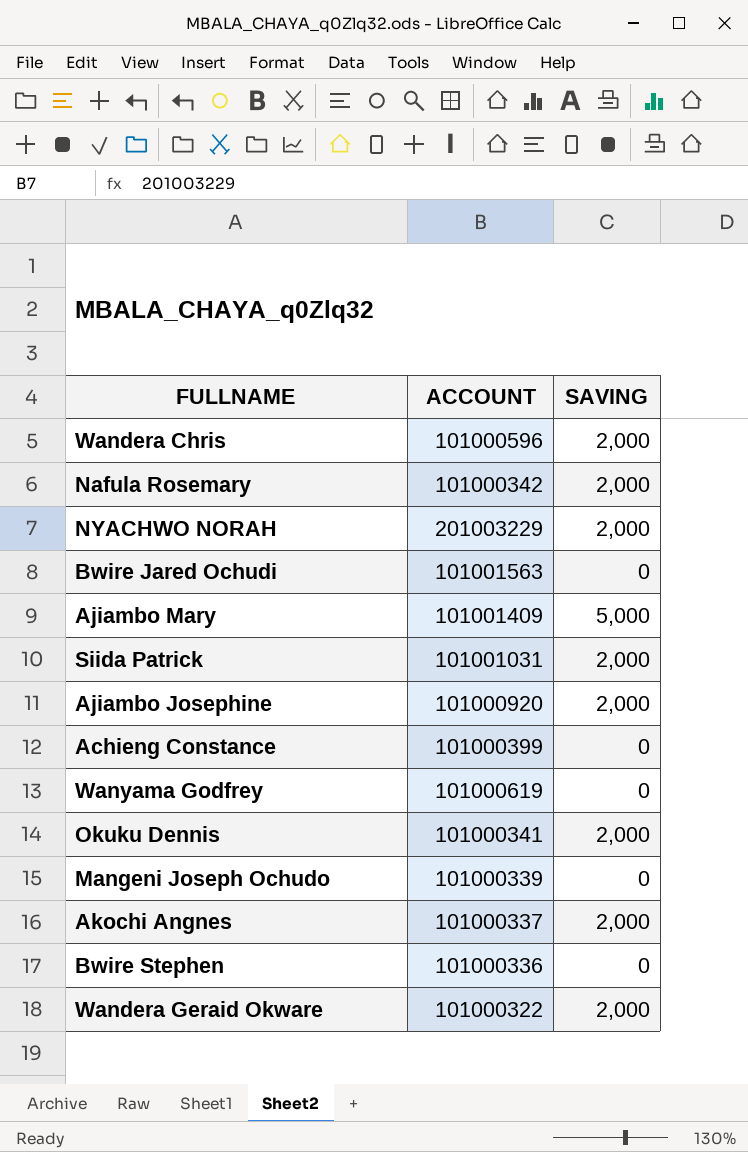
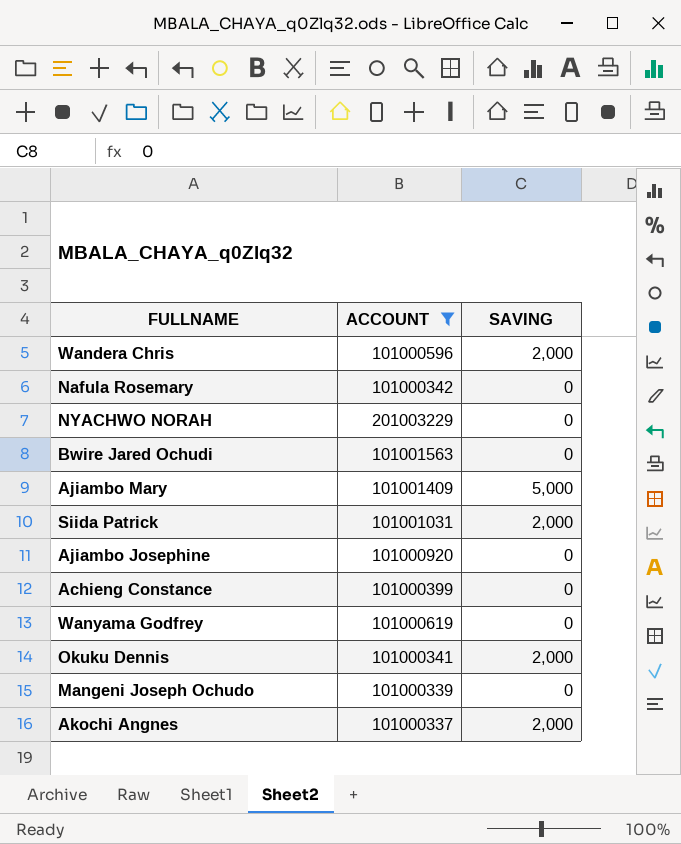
filter: none -> ACCOUNT >= 101000337
Nafula Rosemary | SAVING: 2,000 -> 0
NYACHWO NORAH | SAVING: 2,000 -> 0
Ajiambo Josephine | SAVING: 2,000 -> 0

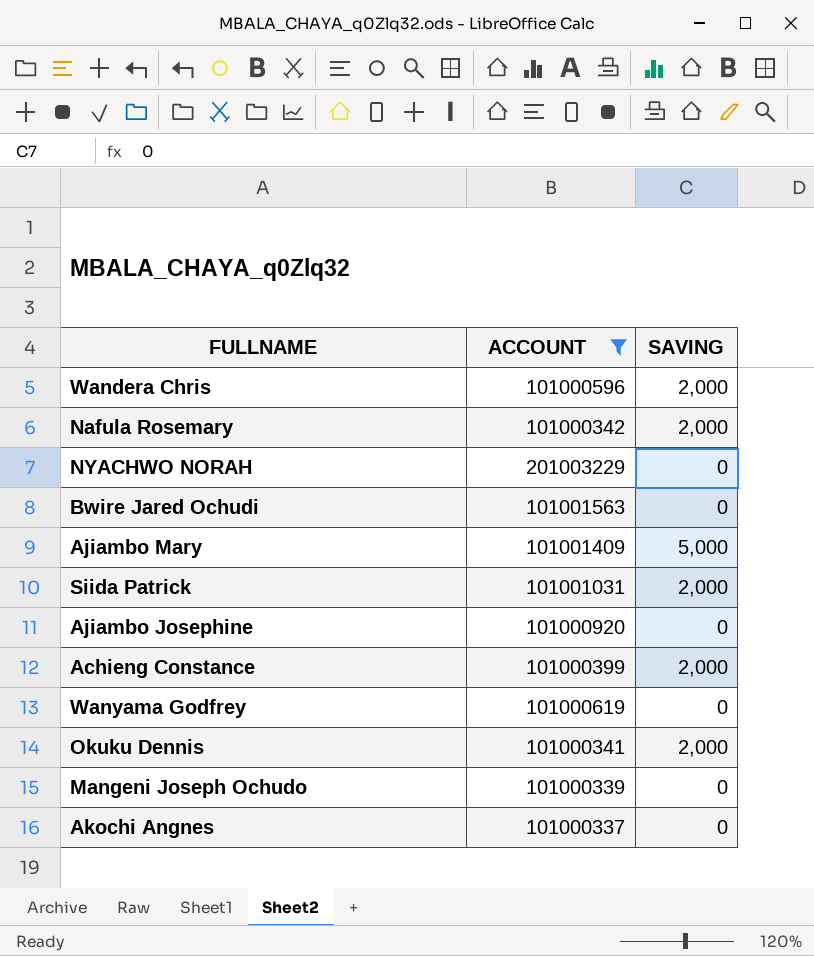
Nafula Rosemary | SAVING: 0 -> 2,000
Achieng Constance | SAVING: 0 -> 2,000
Akochi Angnes | SAVING: 2,000 -> 0

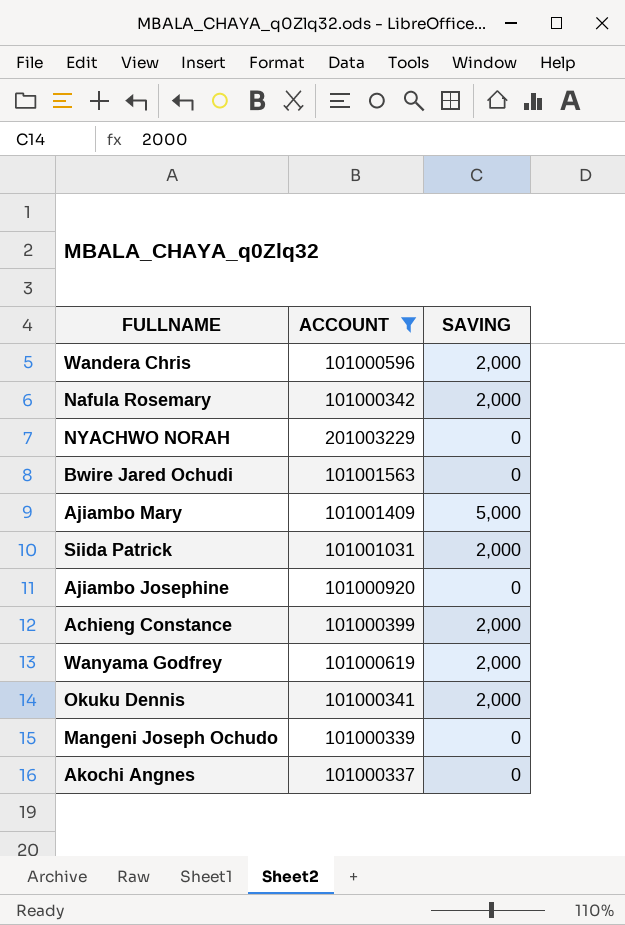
Wanyama Godfrey | SAVING: 0 -> 2,000

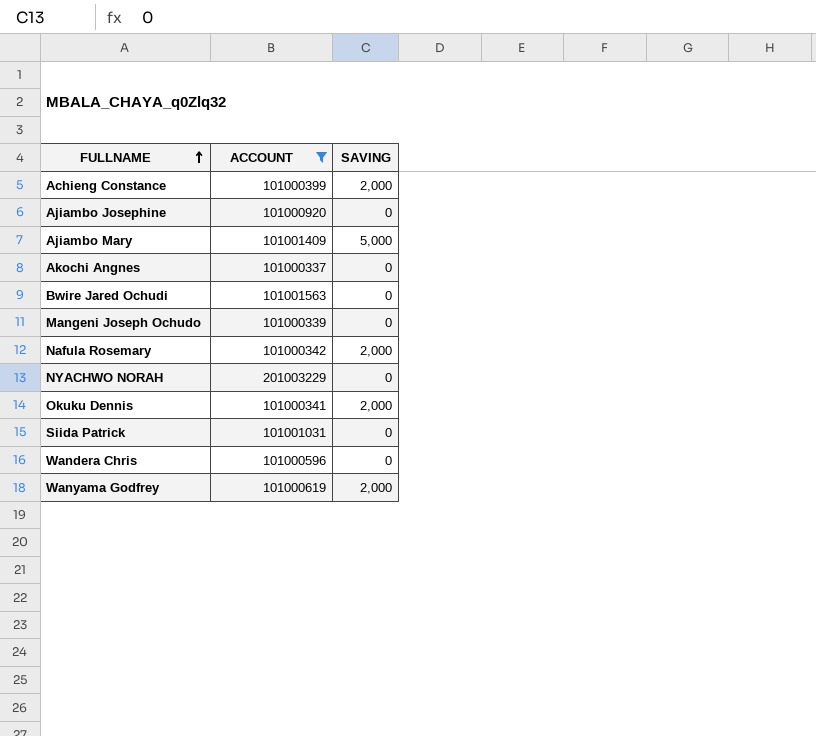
row order: none -> FULLNAME ascending
Siida Patrick | SAVING: 2,000 -> 0
Wandera Chris | SAVING: 2,000 -> 0

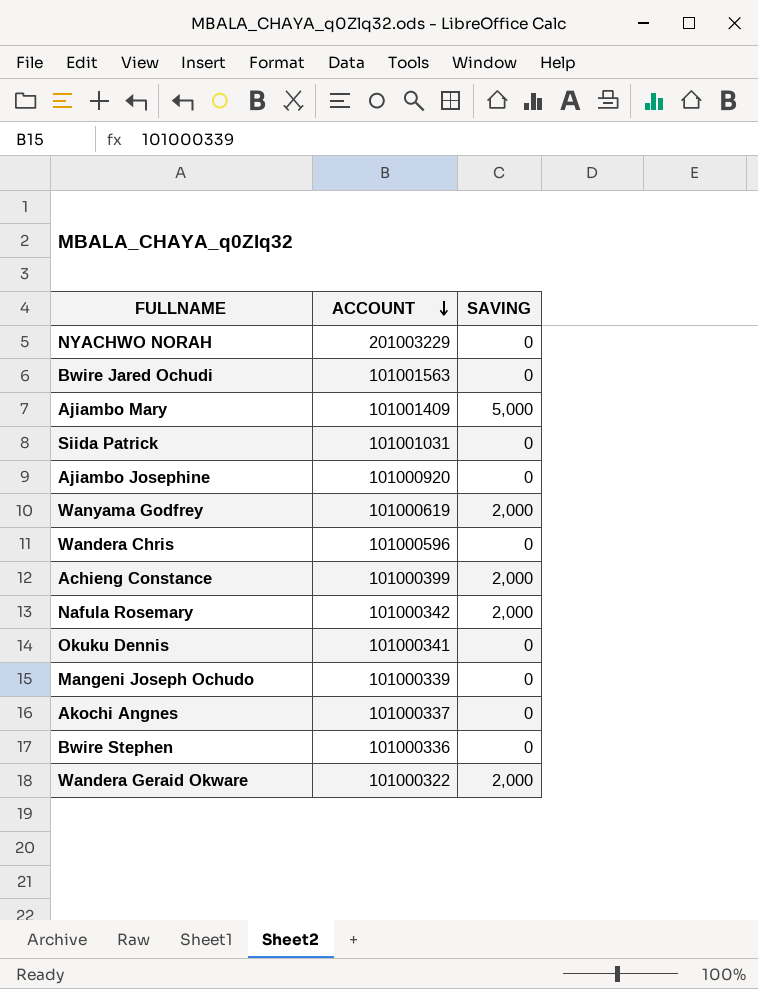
filter: ACCOUNT >= 101000337 -> none
row order: FULLNAME ascending -> ACCOUNT descending
Okuku Dennis | SAVING: 2,000 -> 0

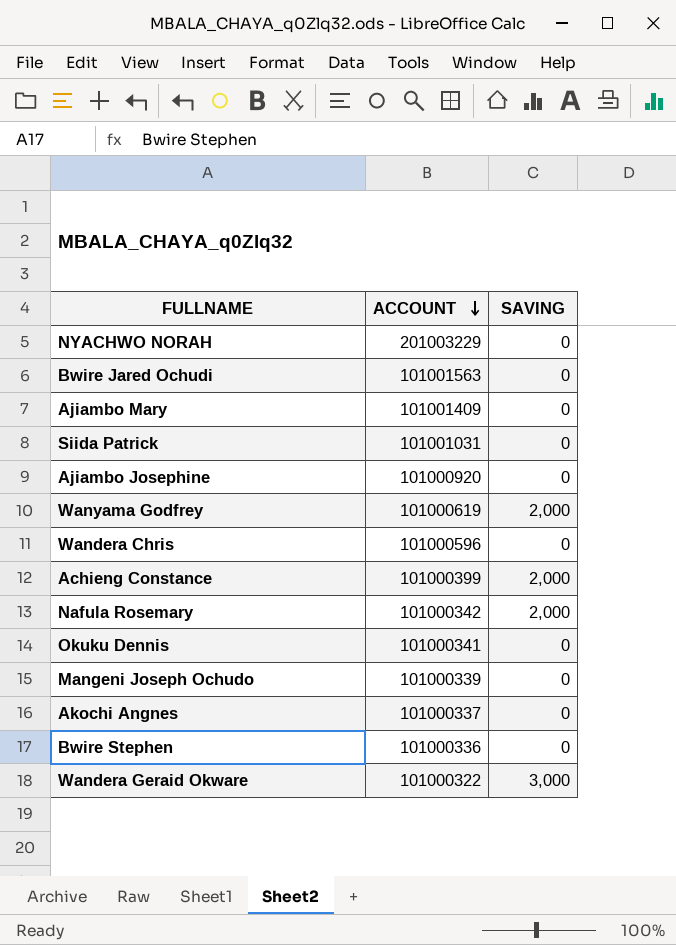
Ajiambo Mary | SAVING: 5,000 -> 0
Wandera Geraid Okware | SAVING: 2,000 -> 3,000

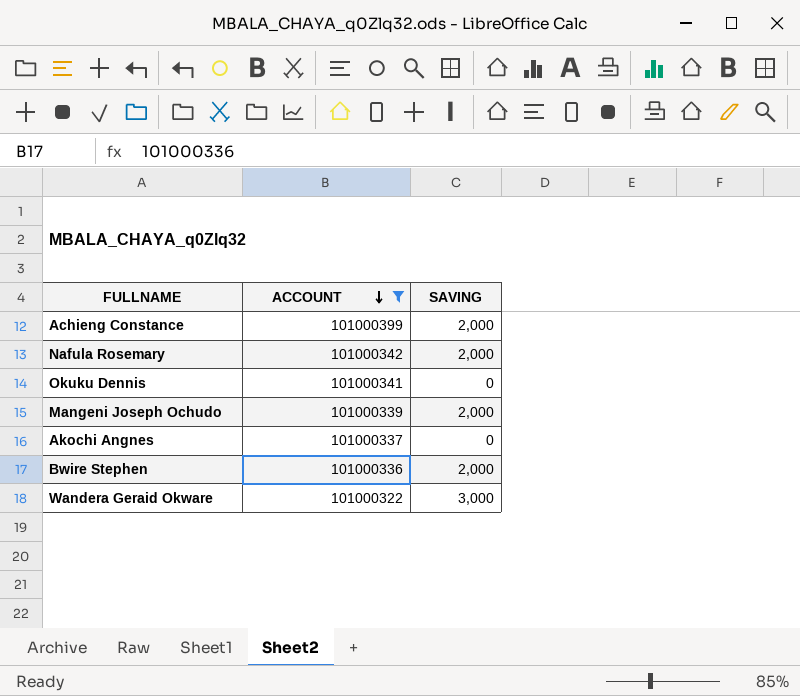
filter: none -> ACCOUNT <= 101000399
Mangeni Joseph Ochudo | SAVING: 0 -> 2,000
Bwire Stephen | SAVING: 0 -> 2,000

